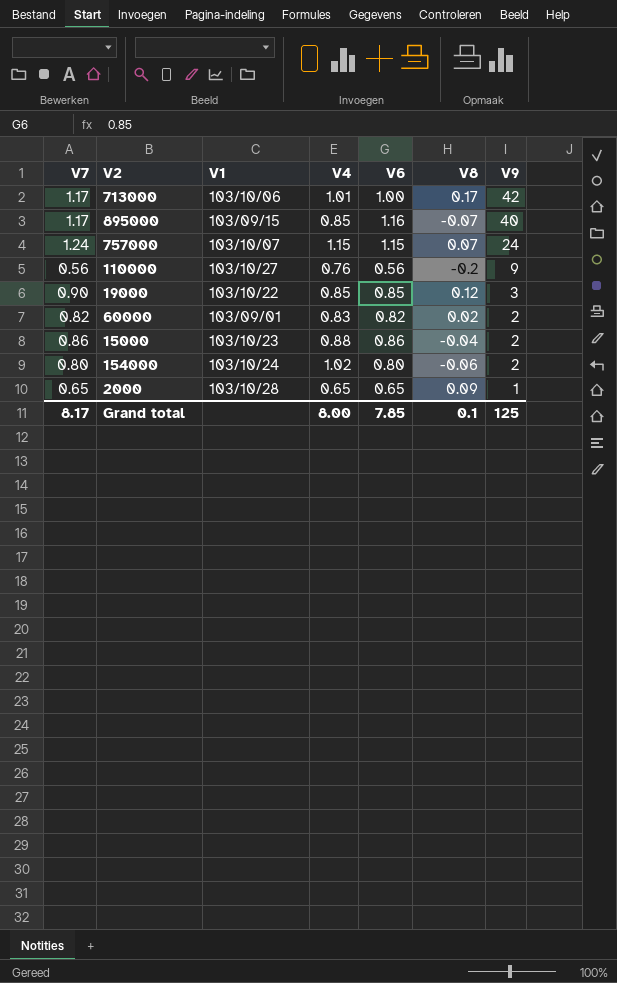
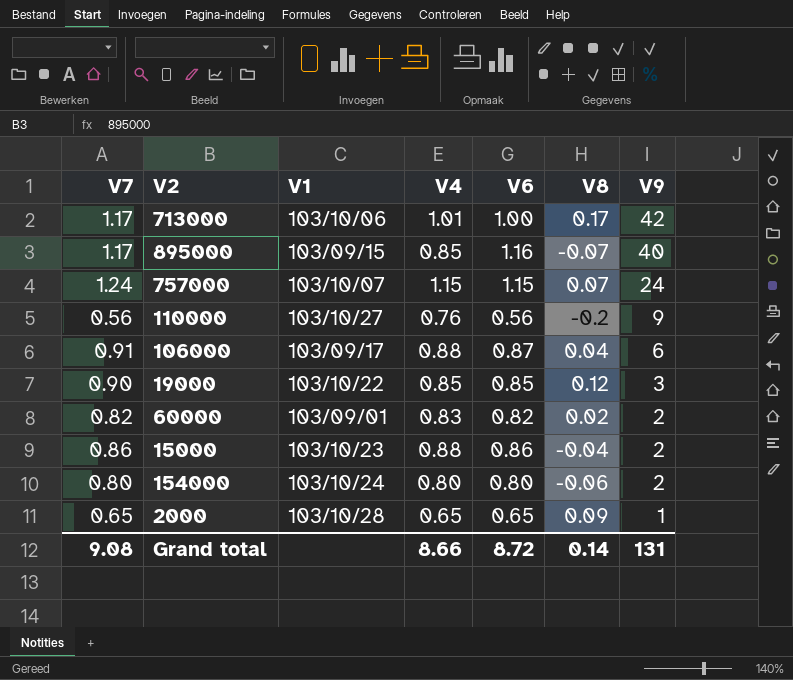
row 106000: none -> 0.91 | 103/09/17 | 0.88 | 0.87 | 0.04 | 6
154000 | V4: 1.02 -> 0.80
Grand total | V7: 8.17 -> 9.08
Grand total | V4: 8.00 -> 8.66
Grand total | V6: 7.85 -> 8.72
Grand total | V8: 0.1 -> 0.14
Grand total | V9: 125 -> 131

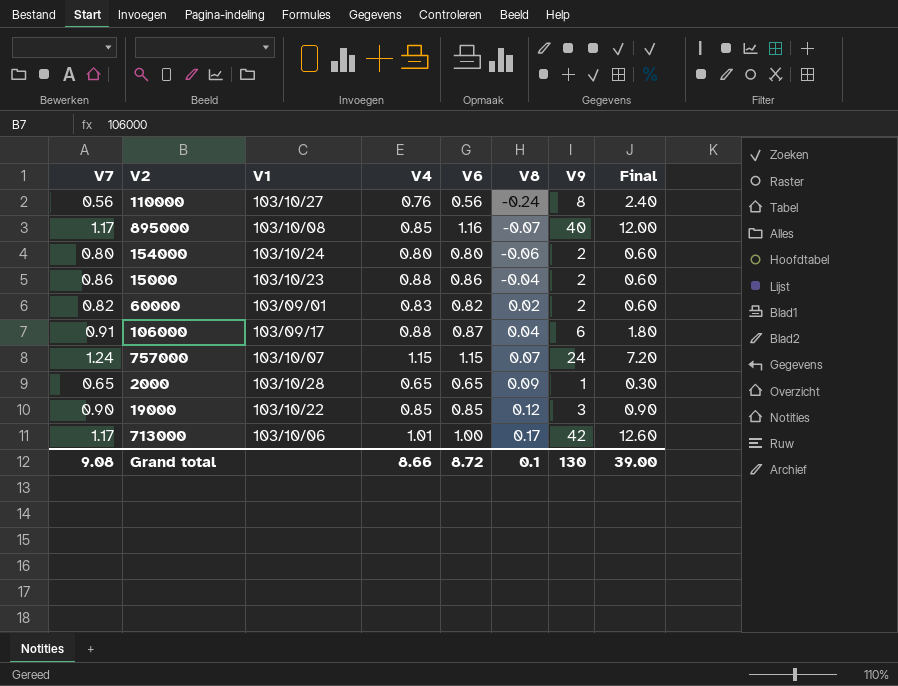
row order: V9 descending -> V8 ascending
column Final | formula: none -> [V9] * 0.3
110000 | V8: -0.2 -> -0.24
110000 | V9: 9 -> 8
895000 | V1: 103/09/15 -> 103/10/08
Grand total | V8: 0.14 -> 0.1
Grand total | V9: 131 -> 130

